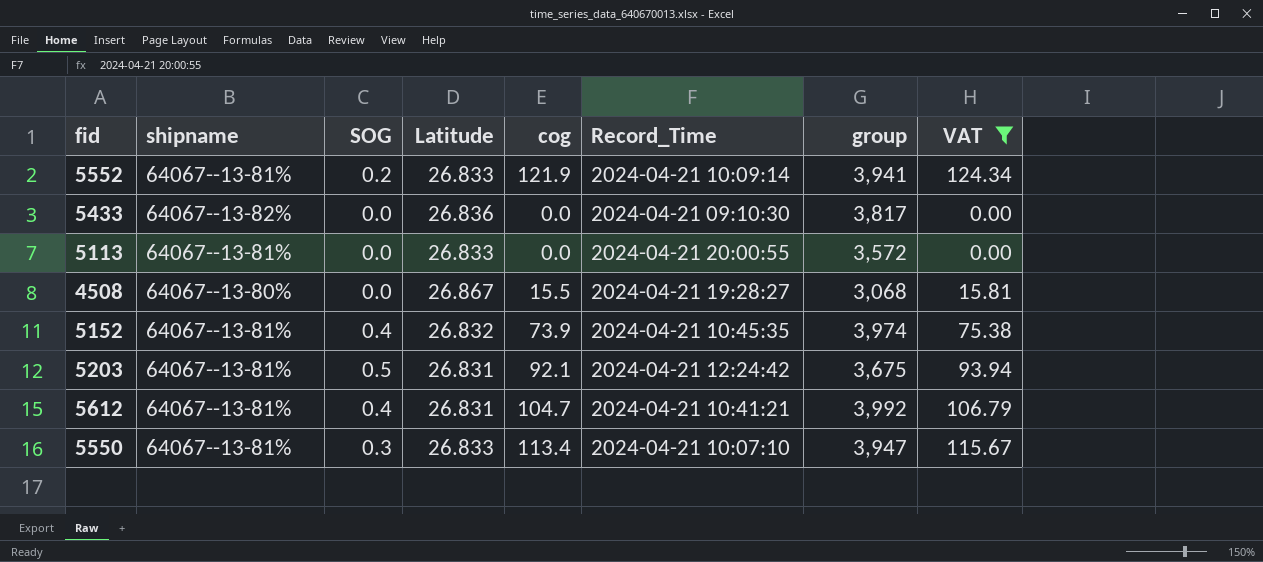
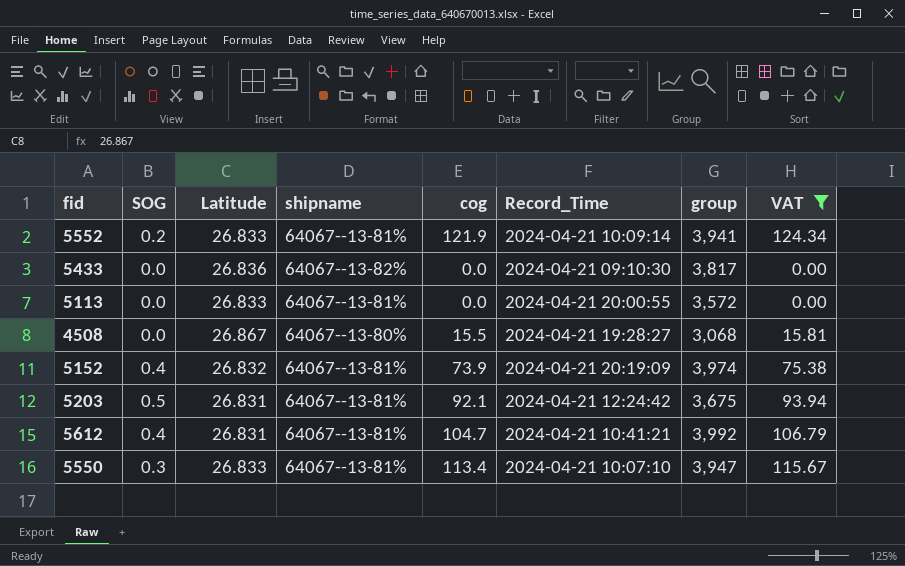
column shipname | position: 2 -> 4
5152 | Record_Time: 2024-04-21 10:45:35 -> 2024-04-21 20:19:09

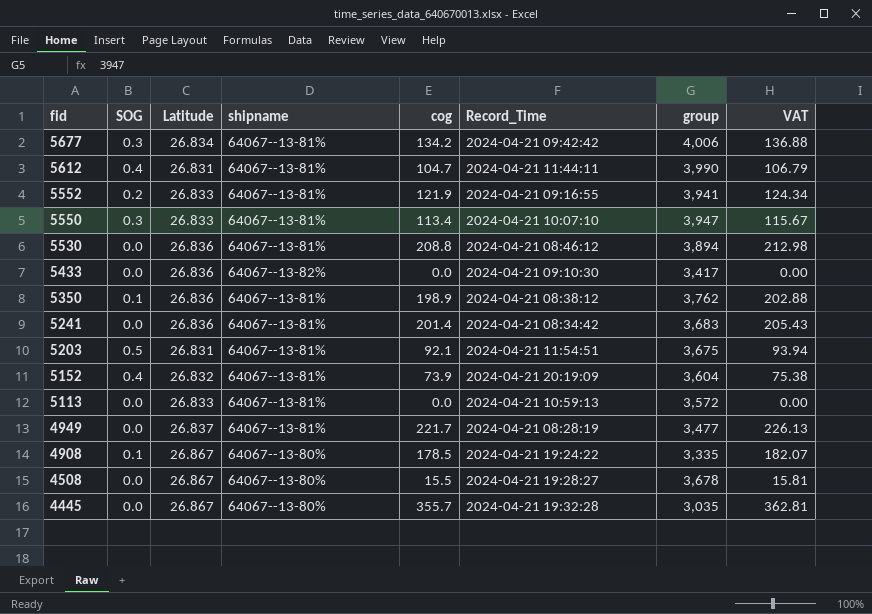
filter: VAT <= 124.34 -> none
row order: none -> fid descending
5612 | Record_Time: 2024-04-21 10:41:21 -> 2024-04-21 11:44:11
5612 | group: 3,992 -> 3,990
5552 | Record_Time: 2024-04-21 10:09:14 -> 2024-04-21 09:16:55
5433 | group: 3,817 -> 3,417
5203 | Record_Time: 2024-04-21 12:24:42 -> 2024-04-21 11:54:51
5152 | group: 3,974 -> 3,604
5113 | Record_Time: 2024-04-21 20:00:55 -> 2024-04-21 10:59:13
4508 | group: 3,068 -> 3,678

